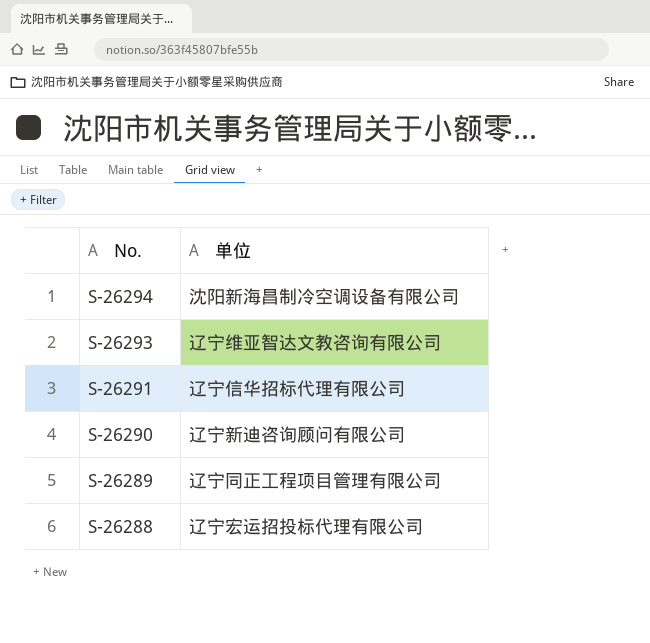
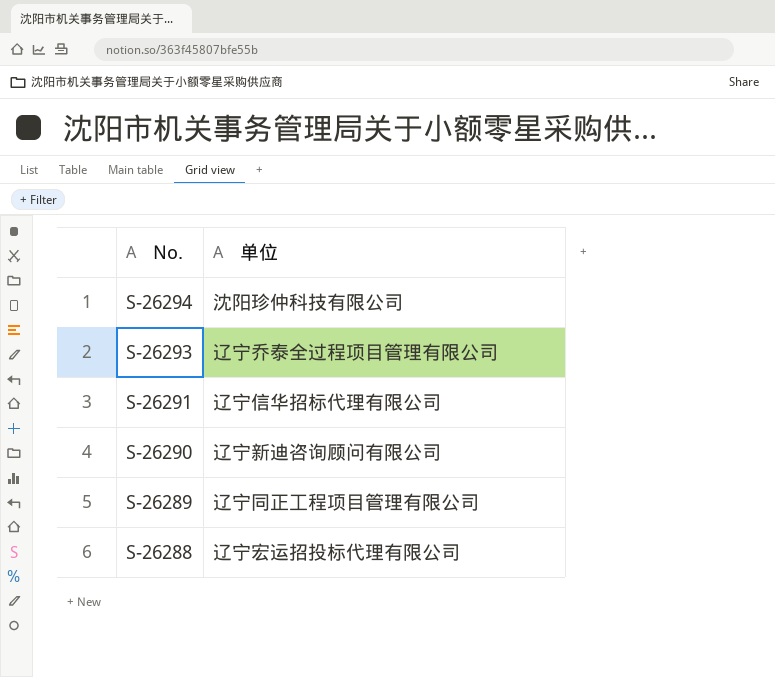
S-26294 | 单位: 沈阳新海昌制冷空调设备有限公司 -> 沈阳珍仲科技有限公司
S-26293 | 单位: 辽宁维亚智达文教咨询有限公司 -> 辽宁乔泰全过程项目管理有限公司

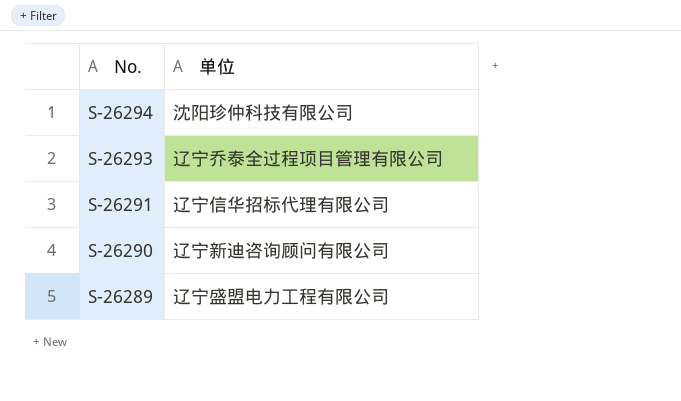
row S-26288: 辽宁宏运招投标代理有限公司 -> none
S-26289 | 单位: 辽宁同正工程项目管理有限公司 -> 辽宁盛盟电力工程有限公司

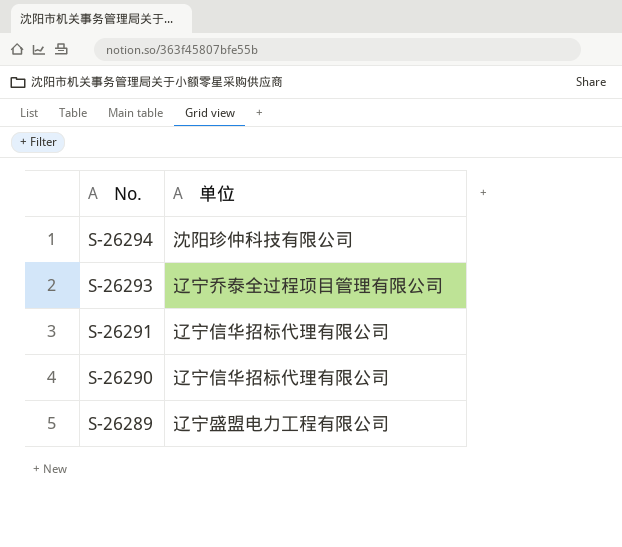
S-26290 | 单位: 辽宁新迪咨询顾问有限公司 -> 辽宁信华招标代理有限公司

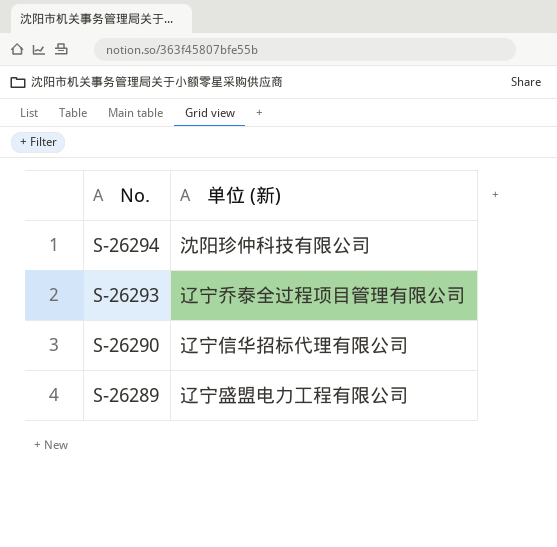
column name: 单位 -> 单位 (新)
row S-26291: 辽宁信华招标代理有限公司 -> none

